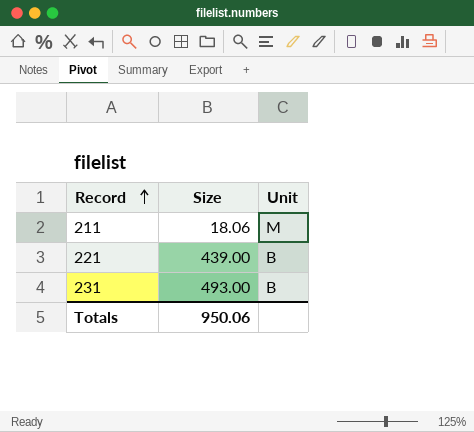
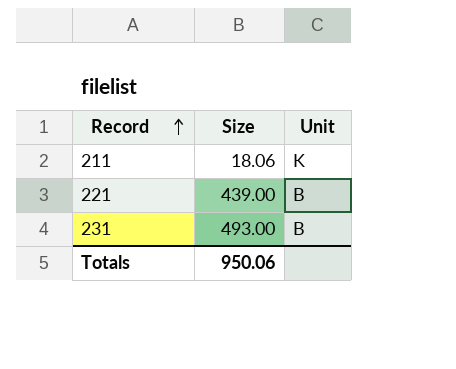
211 | Unit: M -> K

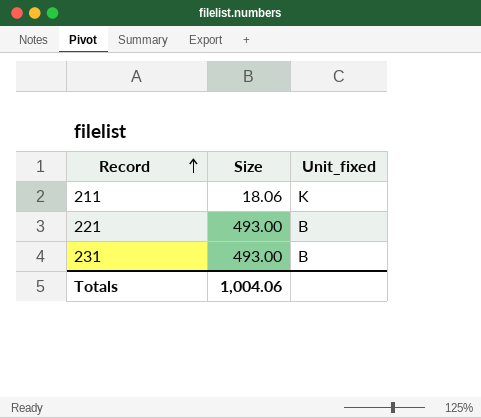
column name: Unit -> Unit_fixed
221 | Size: 439.00 -> 493.00
Totals | Size: 950.06 -> 1,004.06

